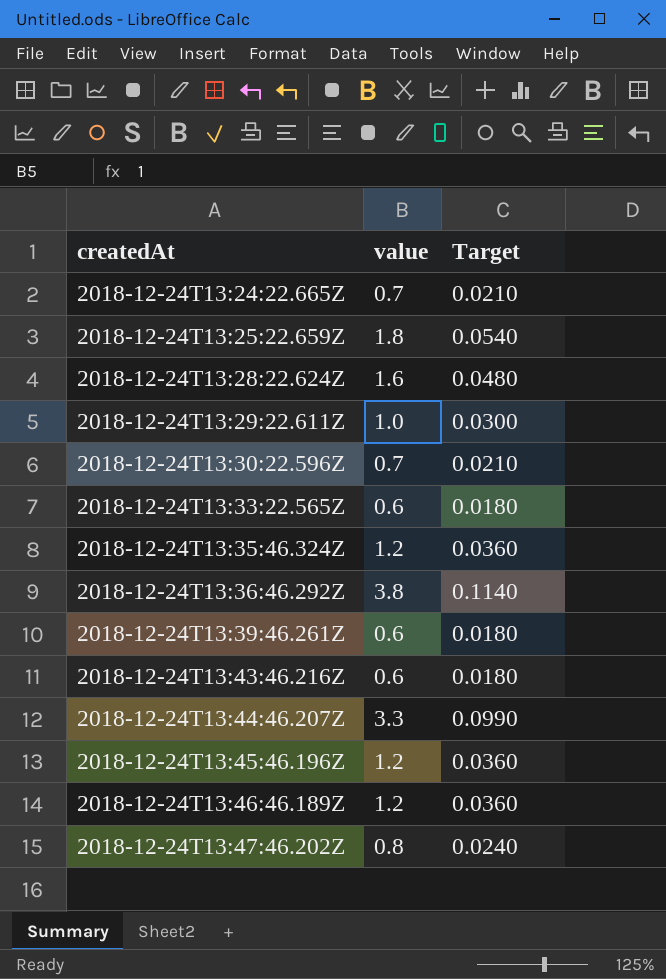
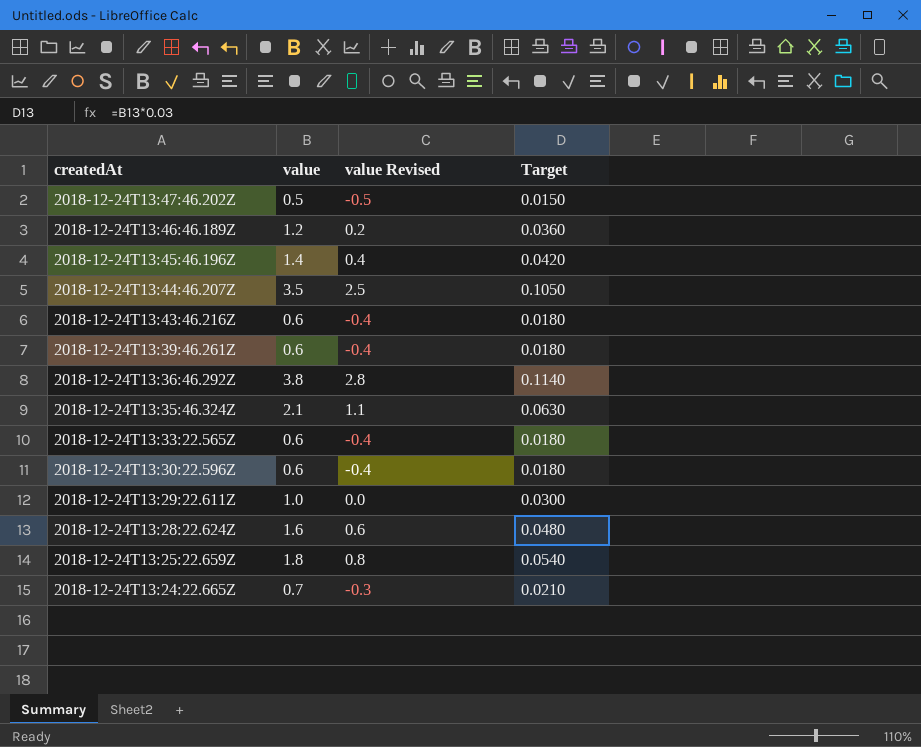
row order: createdAt ascending -> createdAt descending
column value Revised | formula: none -> [value] - 1
2018-12-24T13:47:46.202Z | value: 0.8 -> 0.5
2018-12-24T13:47:46.202Z | Target: 0.0240 -> 0.0150
2018-12-24T13:45:46.196Z | value: 1.2 -> 1.4
2018-12-24T13:45:46.196Z | Target: 0.0360 -> 0.0420
2018-12-24T13:44:46.207Z | value: 3.3 -> 3.5
2018-12-24T13:44:46.207Z | Target: 0.0990 -> 0.1050
2018-12-24T13:35:46.324Z | value: 1.2 -> 2.1
2018-12-24T13:35:46.324Z | Target: 0.0360 -> 0.0630
2018-12-24T13:30:22.596Z | value: 0.7 -> 0.6
2018-12-24T13:30:22.596Z | Target: 0.0210 -> 0.0180

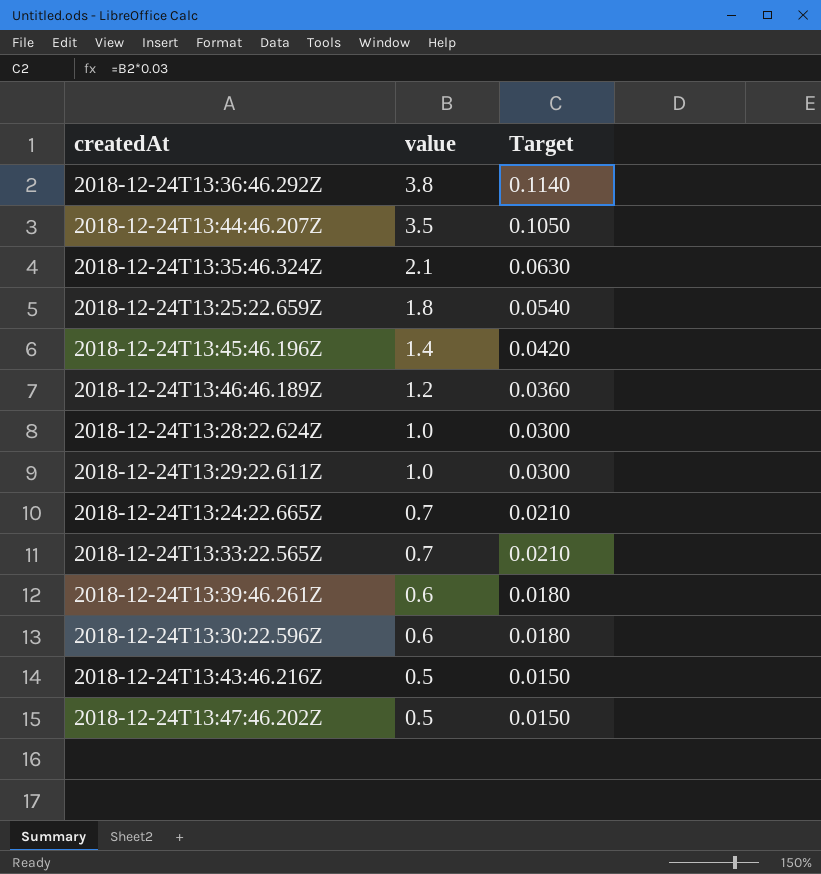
row order: createdAt descending -> value descending
column value Revised | formula: [value] - 1 -> none
2018-12-24T13:28:22.624Z | value: 1.6 -> 1.0
2018-12-24T13:28:22.624Z | Target: 0.0480 -> 0.0300
2018-12-24T13:33:22.565Z | value: 0.6 -> 0.7
2018-12-24T13:33:22.565Z | Target: 0.0180 -> 0.0210
2018-12-24T13:43:46.216Z | value: 0.6 -> 0.5
2018-12-24T13:43:46.216Z | Target: 0.0180 -> 0.0150

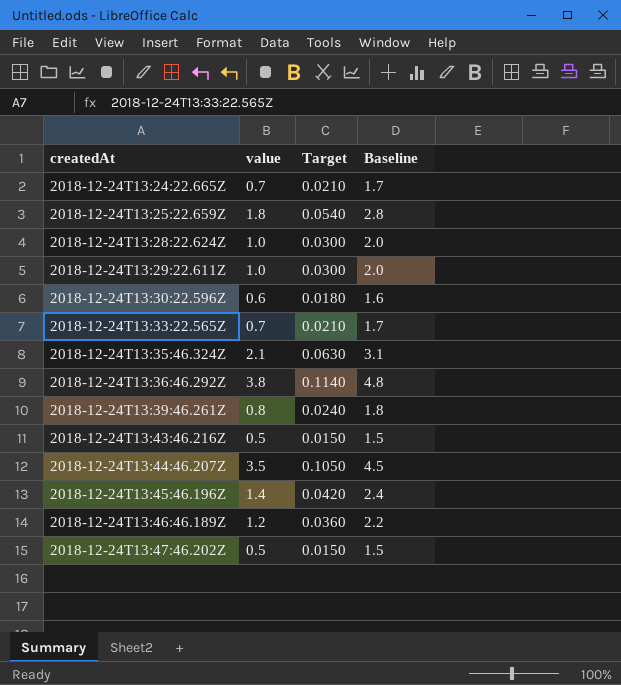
row order: value descending -> createdAt ascending
column Baseline | formula: none -> [value] + 1
2018-12-24T13:39:46.261Z | value: 0.6 -> 0.8
2018-12-24T13:39:46.261Z | Target: 0.0180 -> 0.0240

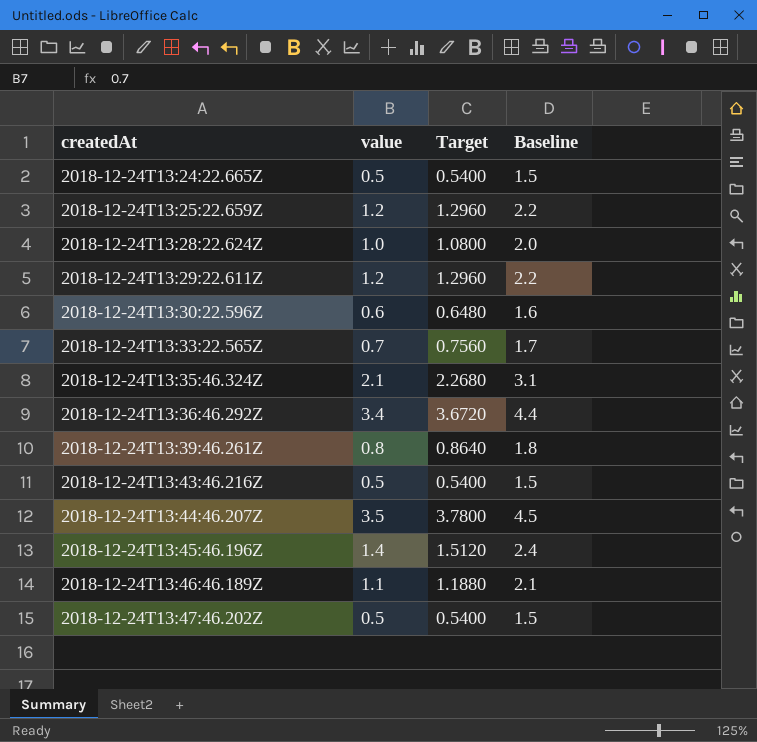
column Target | formula: [value] * 0.03 -> [value] * 1.08
2018-12-24T13:24:22.665Z | value: 0.7 -> 0.5
2018-12-24T13:24:22.665Z | Baseline: 1.7 -> 1.5
2018-12-24T13:25:22.659Z | value: 1.8 -> 1.2
2018-12-24T13:25:22.659Z | Baseline: 2.8 -> 2.2
2018-12-24T13:29:22.611Z | value: 1.0 -> 1.2
2018-12-24T13:29:22.611Z | Baseline: 2.0 -> 2.2
2018-12-24T13:36:46.292Z | value: 3.8 -> 3.4
2018-12-24T13:36:46.292Z | Baseline: 4.8 -> 4.4
2018-12-24T13:46:46.189Z | value: 1.2 -> 1.1
2018-12-24T13:46:46.189Z | Baseline: 2.2 -> 2.1

